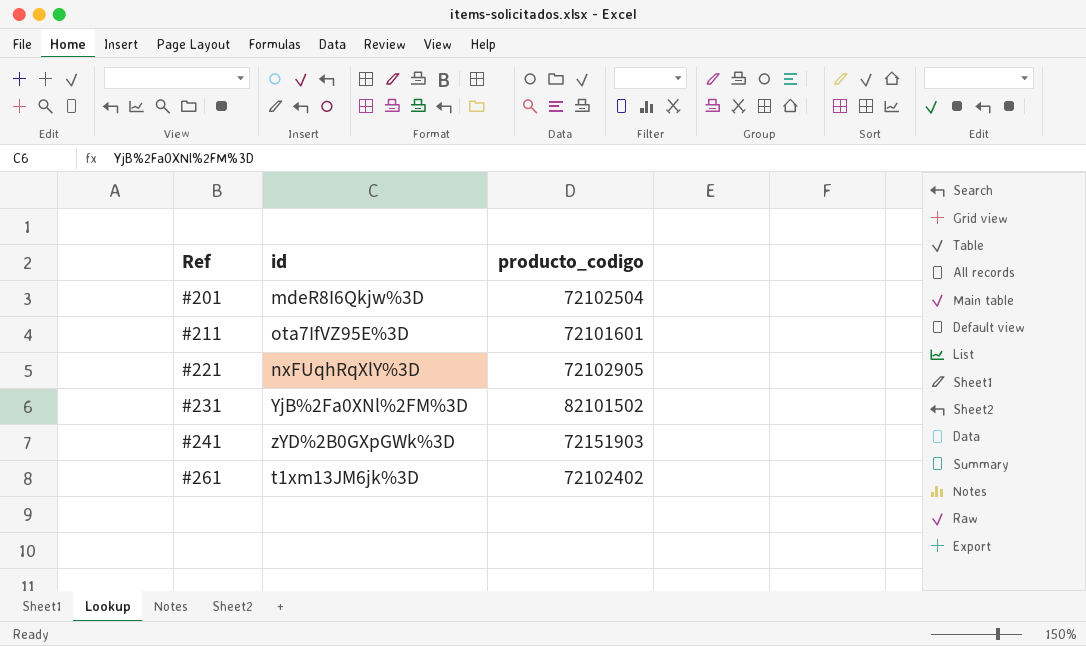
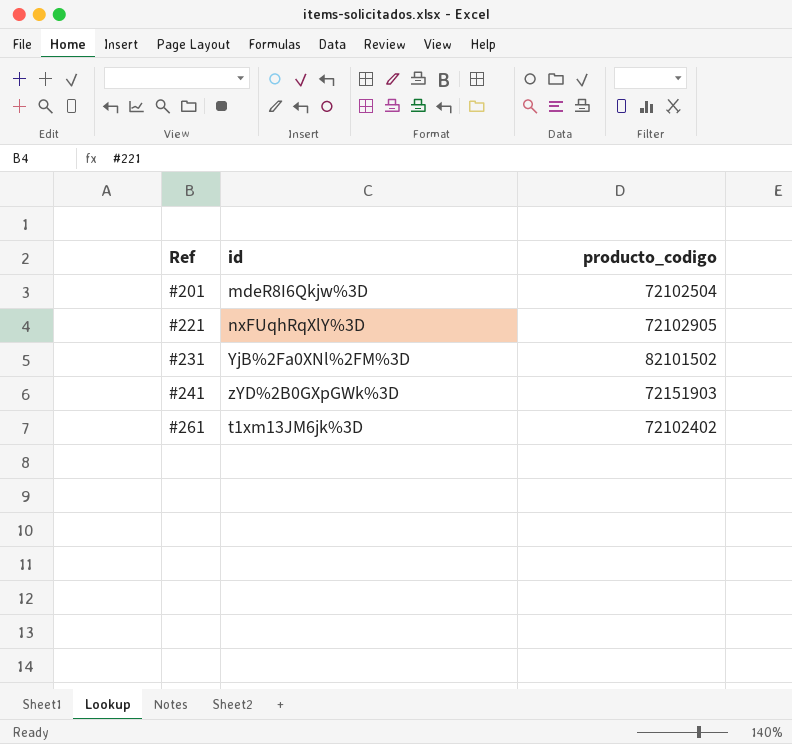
row #211: ota7IfVZ95E%3D | 72101601 -> none

